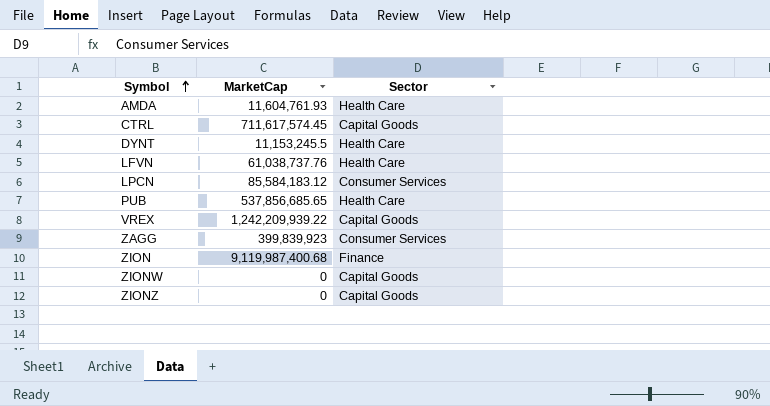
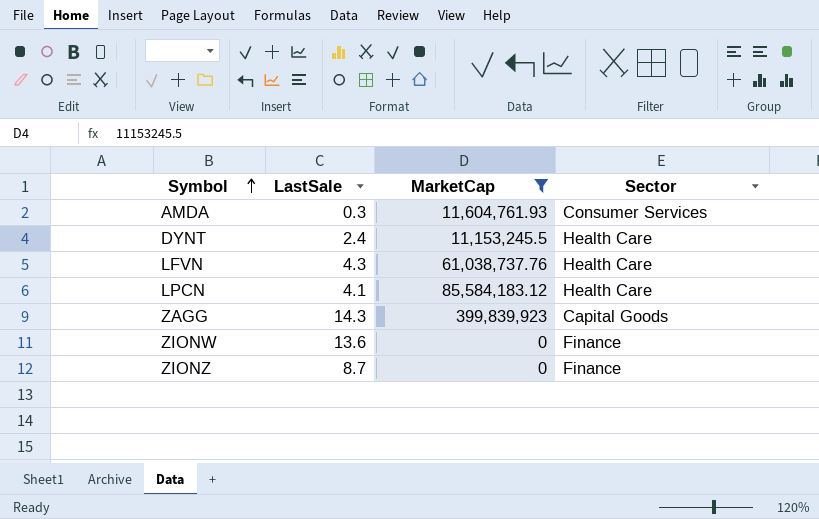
filter: none -> MarketCap <= 399,839,923
column LastSale | position: none -> 2
AMDA | Sector: Health Care -> Consumer Services
LPCN | Sector: Consumer Services -> Health Care
ZAGG | Sector: Consumer Services -> Capital Goods
ZIONW | Sector: Capital Goods -> Finance
ZIONZ | Sector: Capital Goods -> Finance

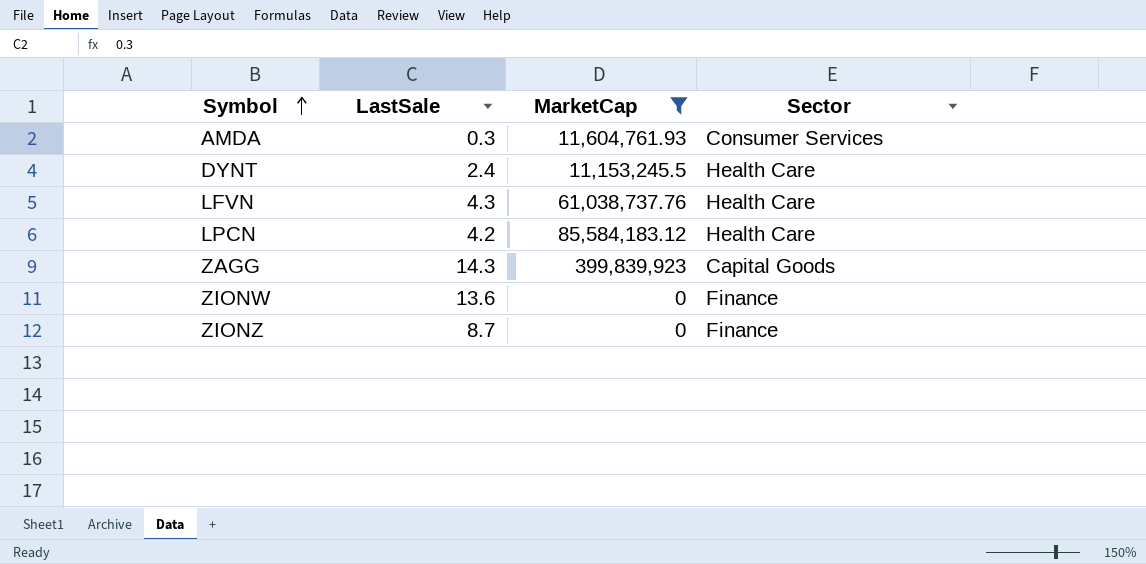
LPCN | LastSale: 4.1 -> 4.2

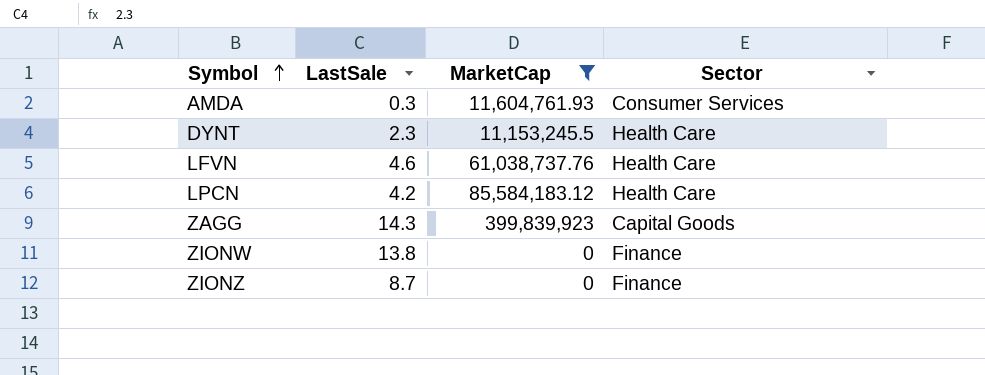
DYNT | LastSale: 2.4 -> 2.3
LFVN | LastSale: 4.3 -> 4.6
ZIONW | LastSale: 13.6 -> 13.8

